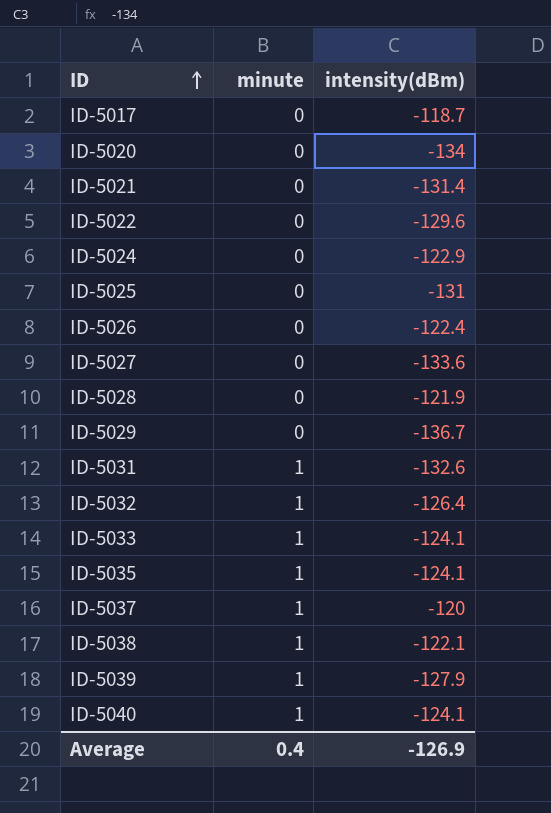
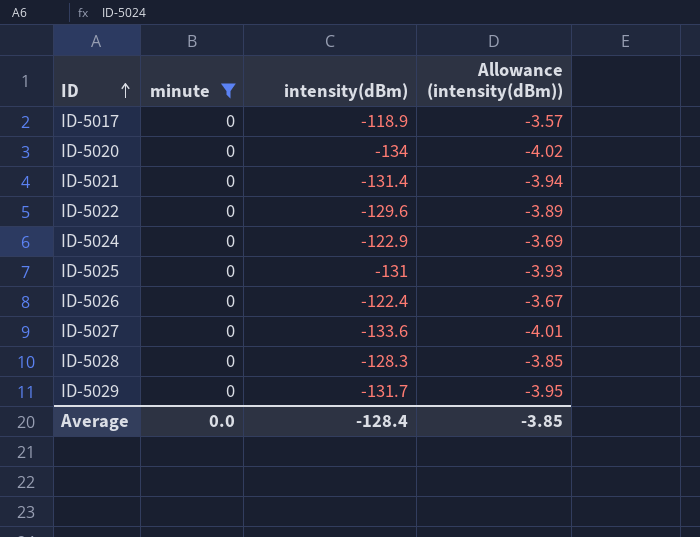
filter: none -> minute = 0
column Allowance (intensity(dBm)) | formula: none -> [intensity(dBm)] * 0.03
ID-5017 | intensity(dBm): -118.7 -> -118.9
ID-5028 | intensity(dBm): -121.9 -> -128.3
ID-5029 | intensity(dBm): -136.7 -> -131.7
Average | minute: 0.4 -> 0.0
Average | intensity(dBm): -126.9 -> -128.4

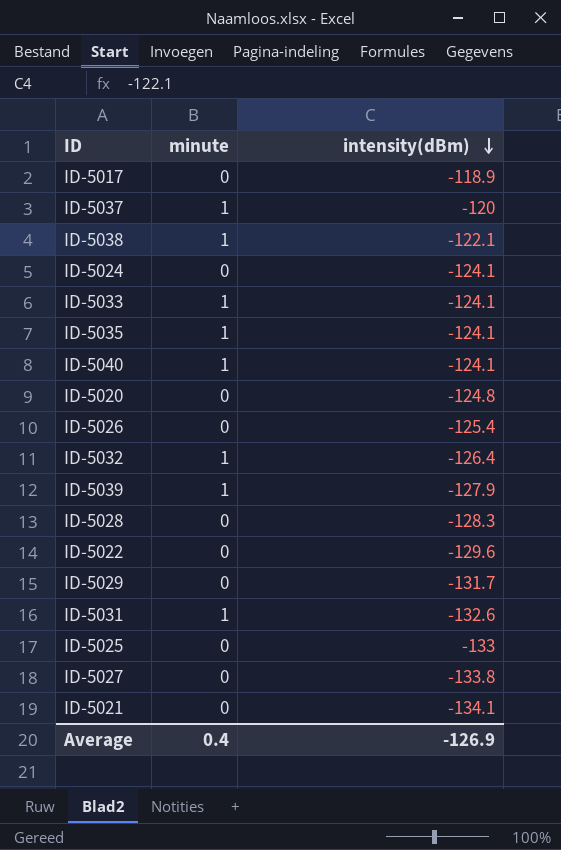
filter: minute = 0 -> none
row order: ID ascending -> intensity(dBm) descending
column Allowance (intensity(dBm)) | formula: [intensity(dBm)] * 0.03 -> none
ID-5024 | intensity(dBm): -122.9 -> -124.1
ID-5020 | intensity(dBm): -134 -> -124.8
ID-5026 | intensity(dBm): -122.4 -> -125.4
ID-5025 | intensity(dBm): -131 -> -133
ID-5027 | intensity(dBm): -133.6 -> -133.8
ID-5021 | intensity(dBm): -131.4 -> -134.1
Average | minute: 0.0 -> 0.4
Average | intensity(dBm): -128.4 -> -126.9

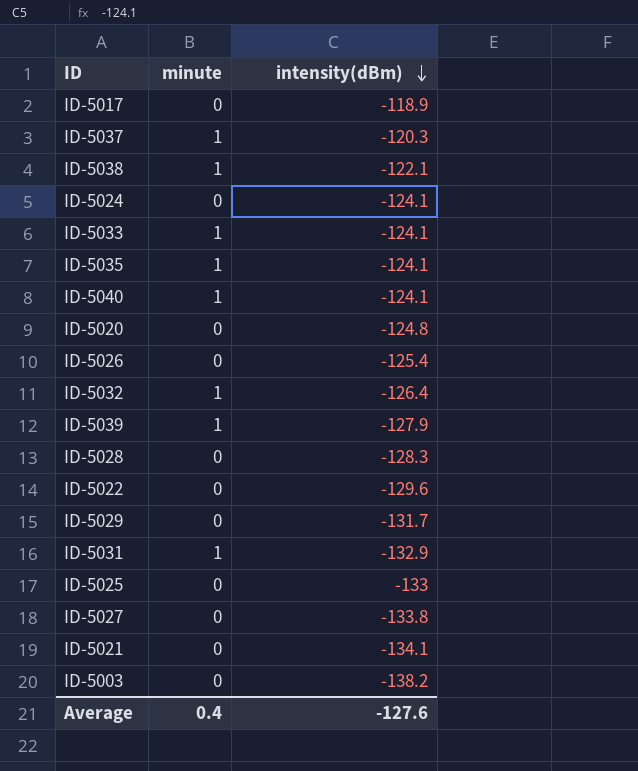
ID-5037 | intensity(dBm): -120 -> -120.3
ID-5031 | intensity(dBm): -132.6 -> -132.9
row ID-5003: none -> 0 | -138.2
Average | intensity(dBm): -126.9 -> -127.6

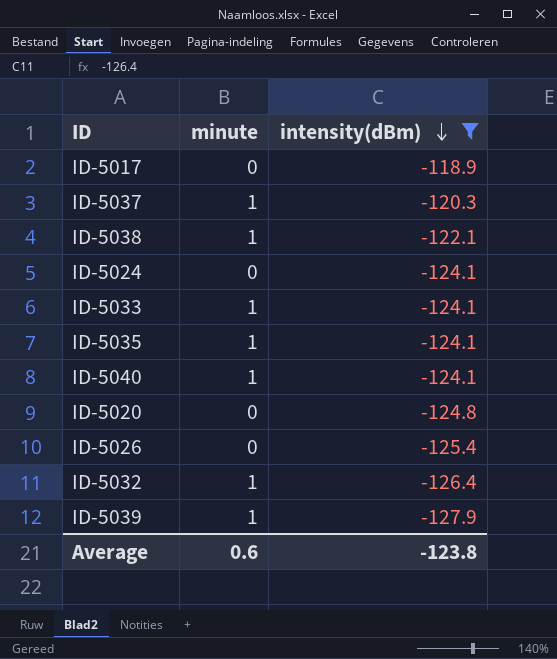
filter: none -> intensity(dBm) >= -127.9
Average | minute: 0.4 -> 0.6
Average | intensity(dBm): -127.6 -> -123.8

